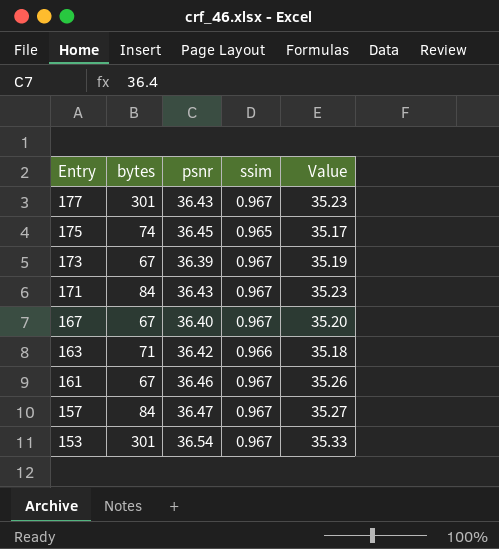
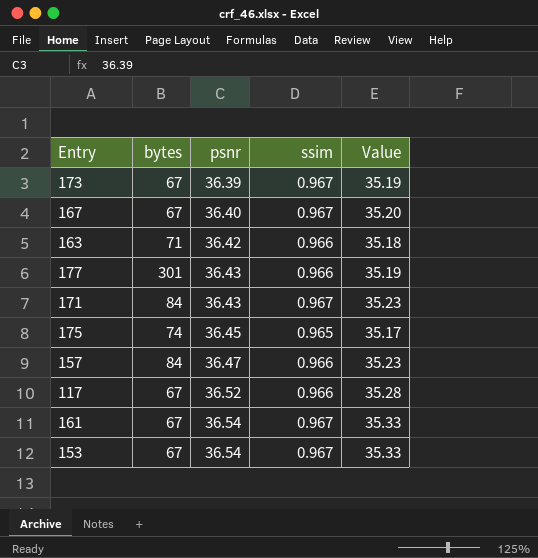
row order: Entry descending -> psnr ascending
177 | ssim: 0.967 -> 0.966
177 | Value: 35.23 -> 35.19
157 | ssim: 0.967 -> 0.966
157 | Value: 35.27 -> 35.23
row 117: none -> 67 | 36.52 | 0.966 | 35.28
161 | psnr: 36.46 -> 36.54
161 | Value: 35.26 -> 35.33
153 | bytes: 301 -> 67

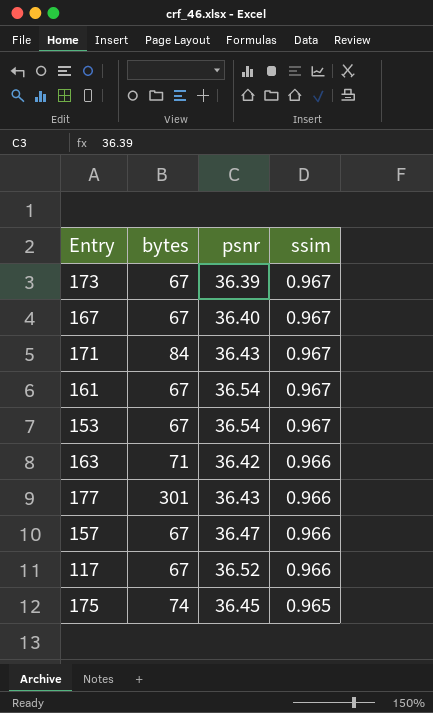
row order: psnr ascending -> ssim descending
column Value | formula: [psnr] * [ssim] -> none
157 | bytes: 84 -> 67

